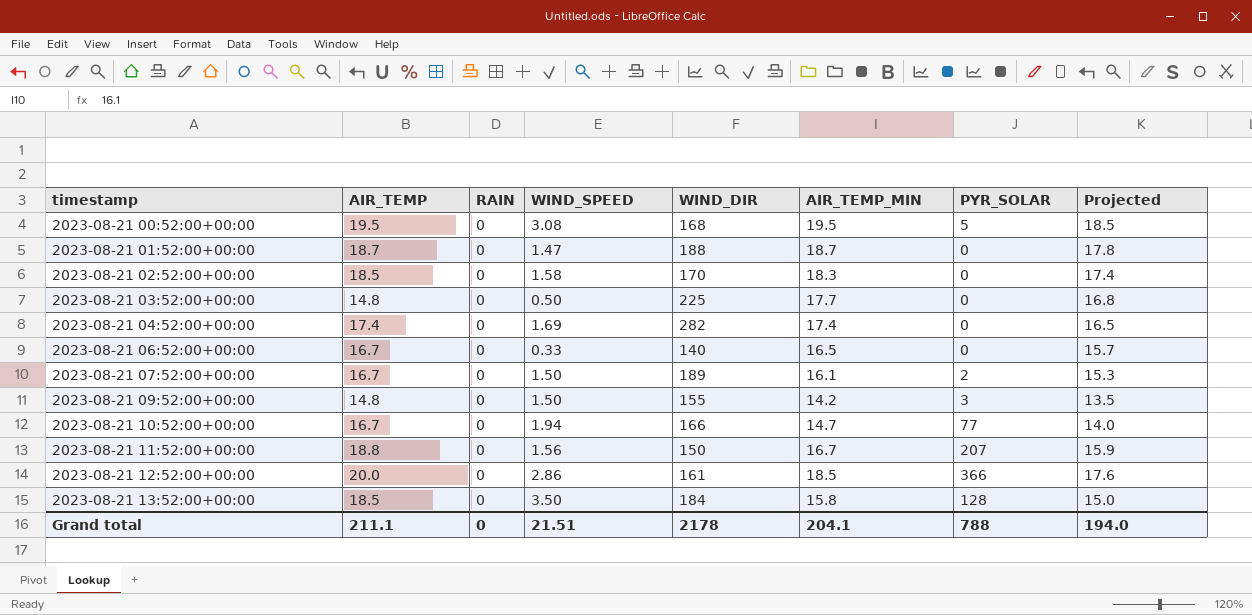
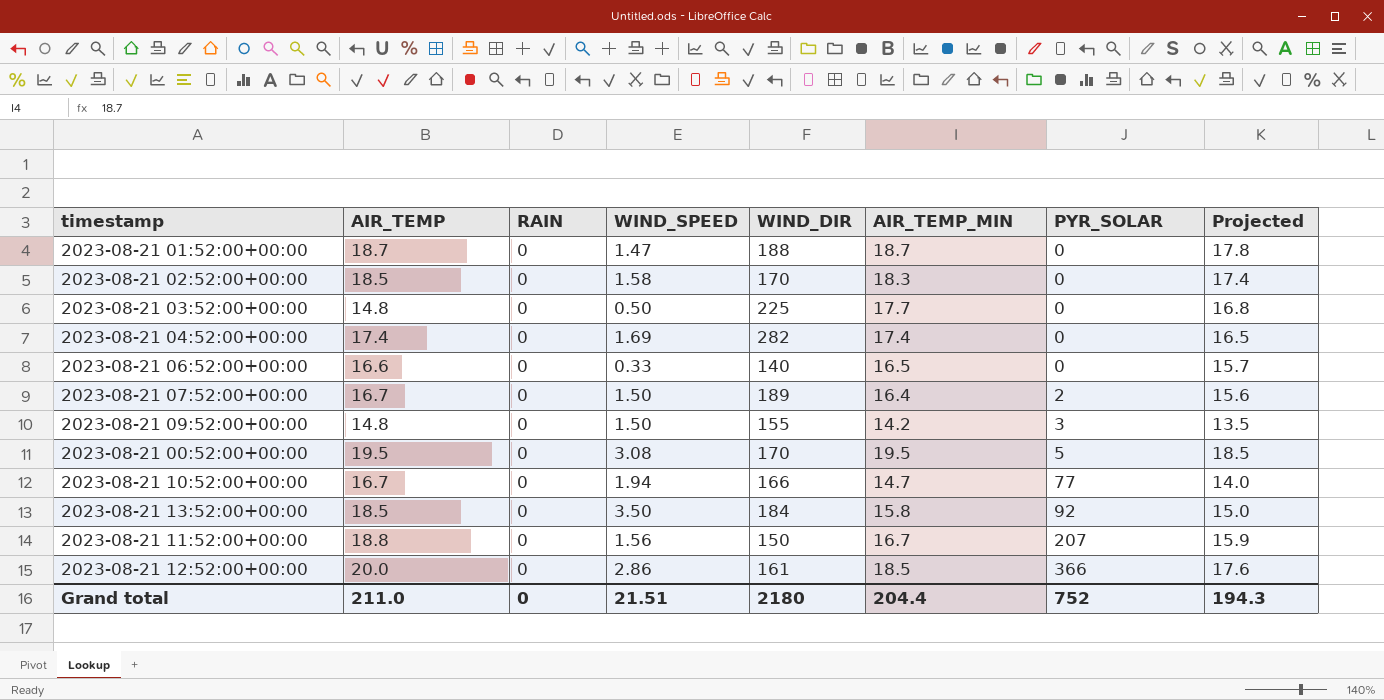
row order: timestamp ascending -> PYR_SOLAR ascending
2023-08-21 06:52:00+00:00 | AIR_TEMP: 16.7 -> 16.6
2023-08-21 07:52:00+00:00 | AIR_TEMP_MIN: 16.1 -> 16.4
2023-08-21 07:52:00+00:00 | Projected: 15.3 -> 15.6
2023-08-21 00:52:00+00:00 | WIND_DIR: 168 -> 170
2023-08-21 13:52:00+00:00 | PYR_SOLAR: 128 -> 92
Grand total | AIR_TEMP: 211.1 -> 211.0
Grand total | WIND_DIR: 2178 -> 2180
Grand total | AIR_TEMP_MIN: 204.1 -> 204.4
Grand total | PYR_SOLAR: 788 -> 752
Grand total | Projected: 194.0 -> 194.3

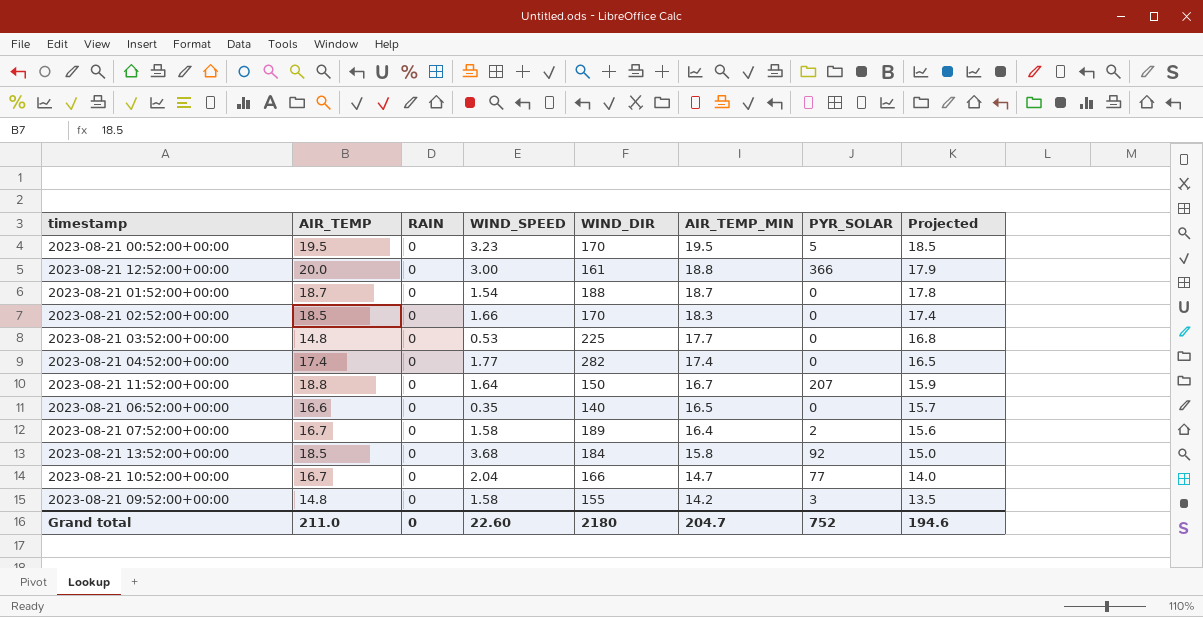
row order: PYR_SOLAR ascending -> AIR_TEMP_MIN descending
2023-08-21 00:52:00+00:00 | WIND_SPEED: 3.08 -> 3.23
2023-08-21 12:52:00+00:00 | WIND_SPEED: 2.86 -> 3.00
2023-08-21 12:52:00+00:00 | AIR_TEMP_MIN: 18.5 -> 18.8
2023-08-21 12:52:00+00:00 | Projected: 17.6 -> 17.9
2023-08-21 01:52:00+00:00 | WIND_SPEED: 1.47 -> 1.54
2023-08-21 02:52:00+00:00 | WIND_SPEED: 1.58 -> 1.66
2023-08-21 03:52:00+00:00 | WIND_SPEED: 0.50 -> 0.53
2023-08-21 04:52:00+00:00 | WIND_SPEED: 1.69 -> 1.77
2023-08-21 11:52:00+00:00 | WIND_SPEED: 1.56 -> 1.64
2023-08-21 06:52:00+00:00 | WIND_SPEED: 0.33 -> 0.35
2023-08-21 07:52:00+00:00 | WIND_SPEED: 1.50 -> 1.58
2023-08-21 13:52:00+00:00 | WIND_SPEED: 3.50 -> 3.68
2023-08-21 10:52:00+00:00 | WIND_SPEED: 1.94 -> 2.04
2023-08-21 09:52:00+00:00 | WIND_SPEED: 1.50 -> 1.58
Grand total | WIND_SPEED: 21.51 -> 22.60
Grand total | AIR_TEMP_MIN: 204.4 -> 204.7
Grand total | Projected: 194.3 -> 194.6

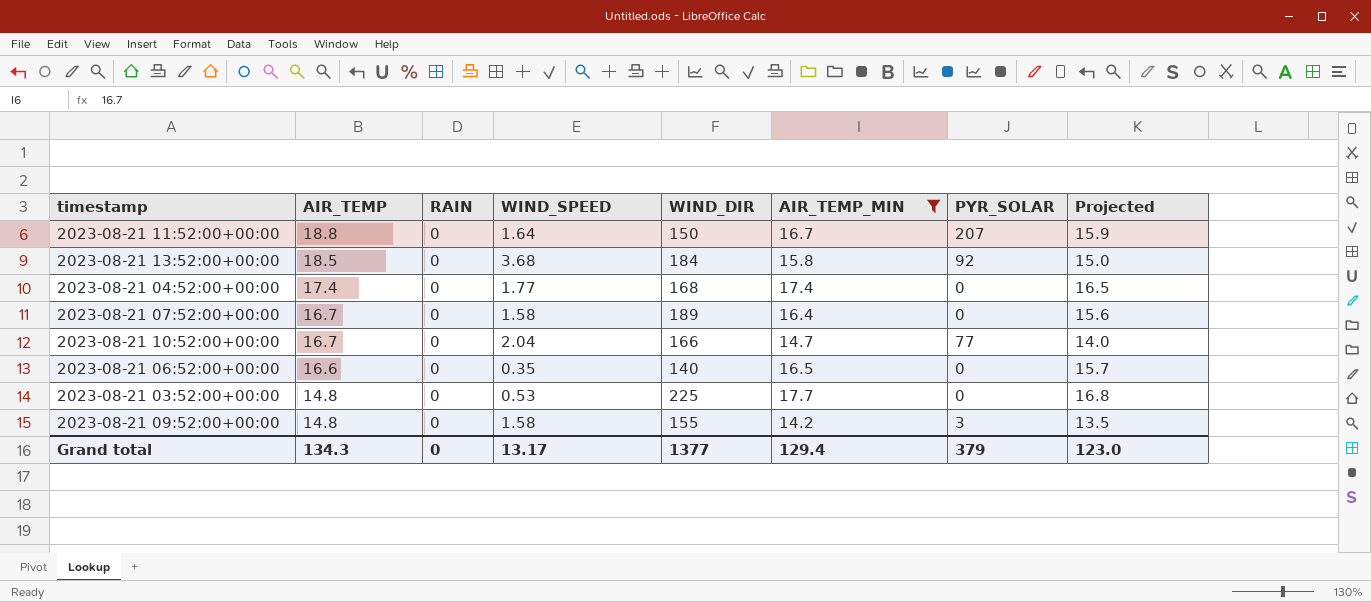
filter: none -> AIR_TEMP_MIN <= 17.7
row order: AIR_TEMP_MIN descending -> AIR_TEMP descending
2023-08-21 04:52:00+00:00 | WIND_DIR: 282 -> 168
2023-08-21 07:52:00+00:00 | PYR_SOLAR: 2 -> 0
Grand total | AIR_TEMP: 211.0 -> 134.3
Grand total | WIND_SPEED: 22.60 -> 13.17
Grand total | WIND_DIR: 2180 -> 1377
Grand total | AIR_TEMP_MIN: 204.7 -> 129.4
Grand total | PYR_SOLAR: 752 -> 379
Grand total | Projected: 194.6 -> 123.0

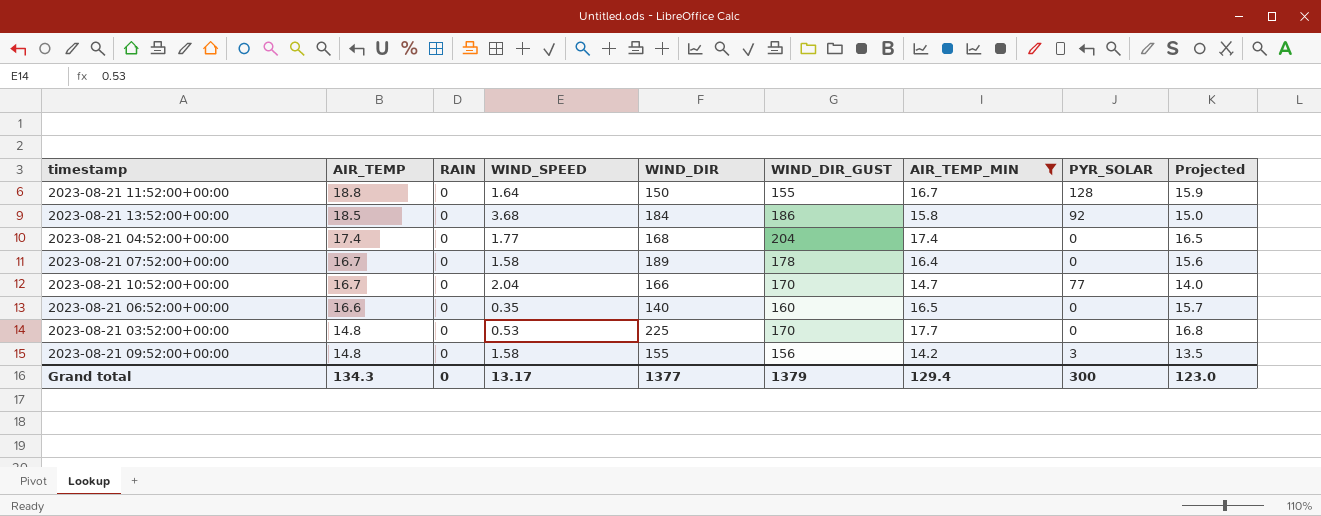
column WIND_DIR_GUST | position: none -> 6
2023-08-21 11:52:00+00:00 | PYR_SOLAR: 207 -> 128
Grand total | PYR_SOLAR: 379 -> 300

